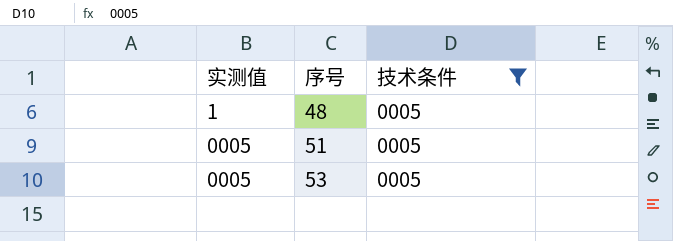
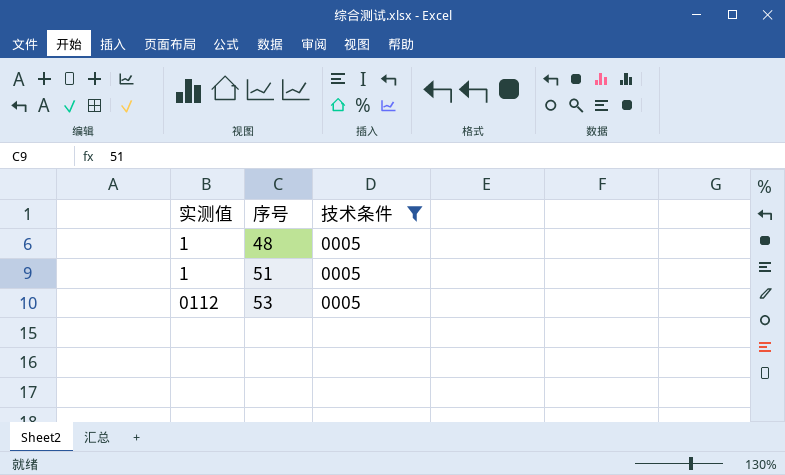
51 | 实测值: 0005 -> 1
53 | 实测值: 0005 -> 0112

